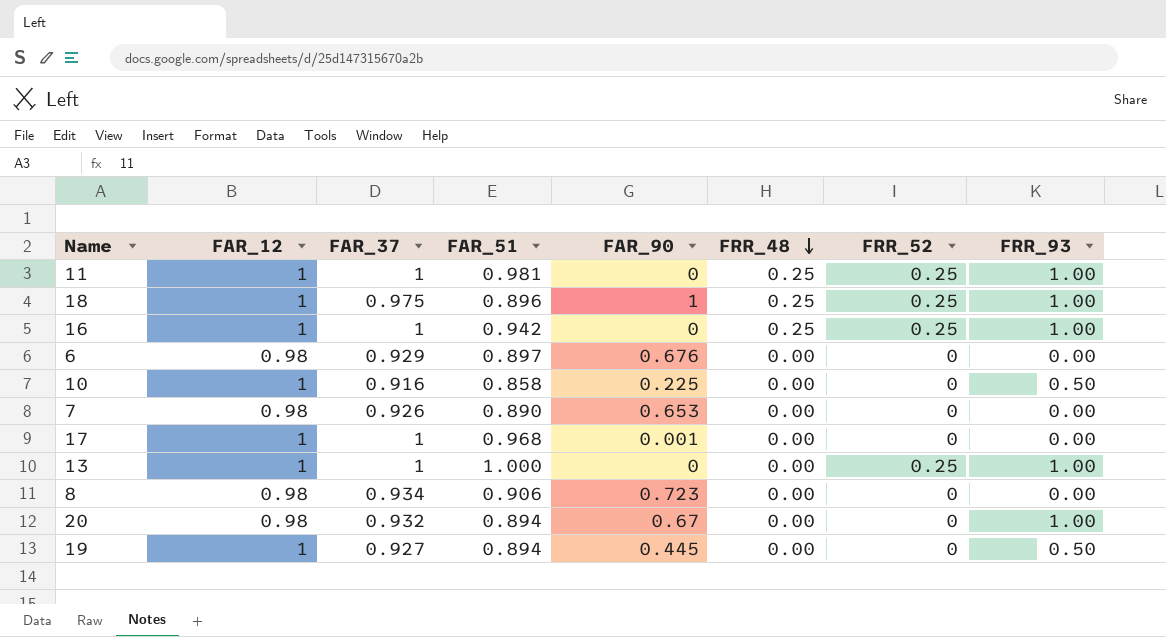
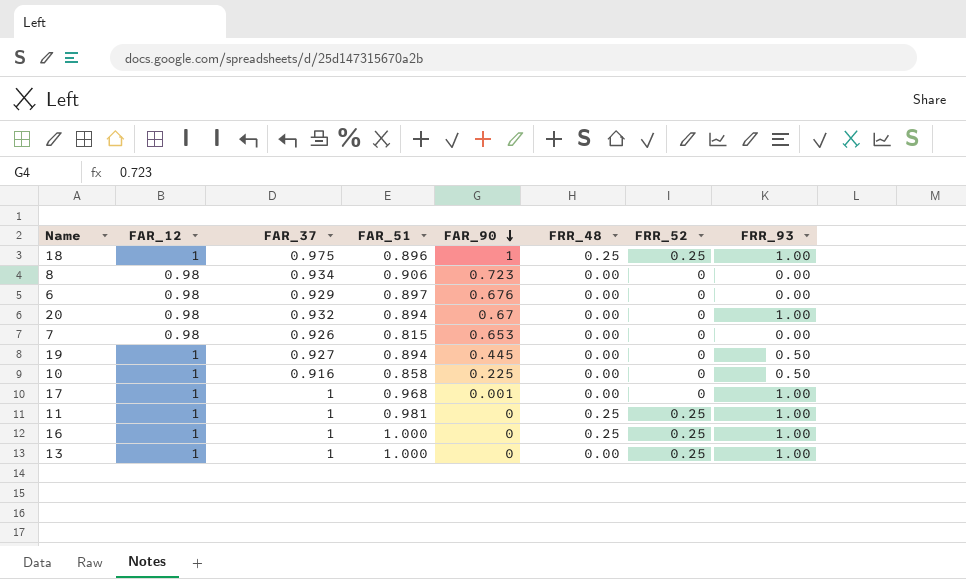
row order: FRR_48 descending -> FAR_90 descending
7 | FAR_51: 0.890 -> 0.815
17 | FRR_93: 0.00 -> 1.00
16 | FAR_51: 0.942 -> 1.000

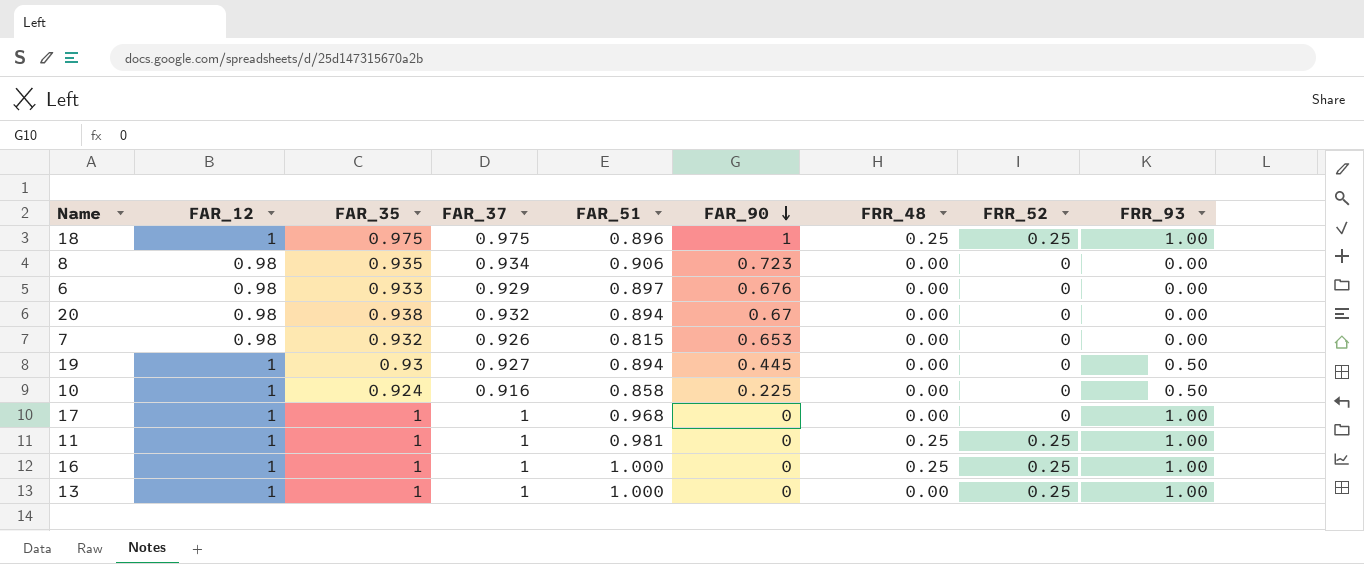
column FAR_35 | position: none -> 3
20 | FRR_93: 1.00 -> 0.00
17 | FAR_90: 0.001 -> 0

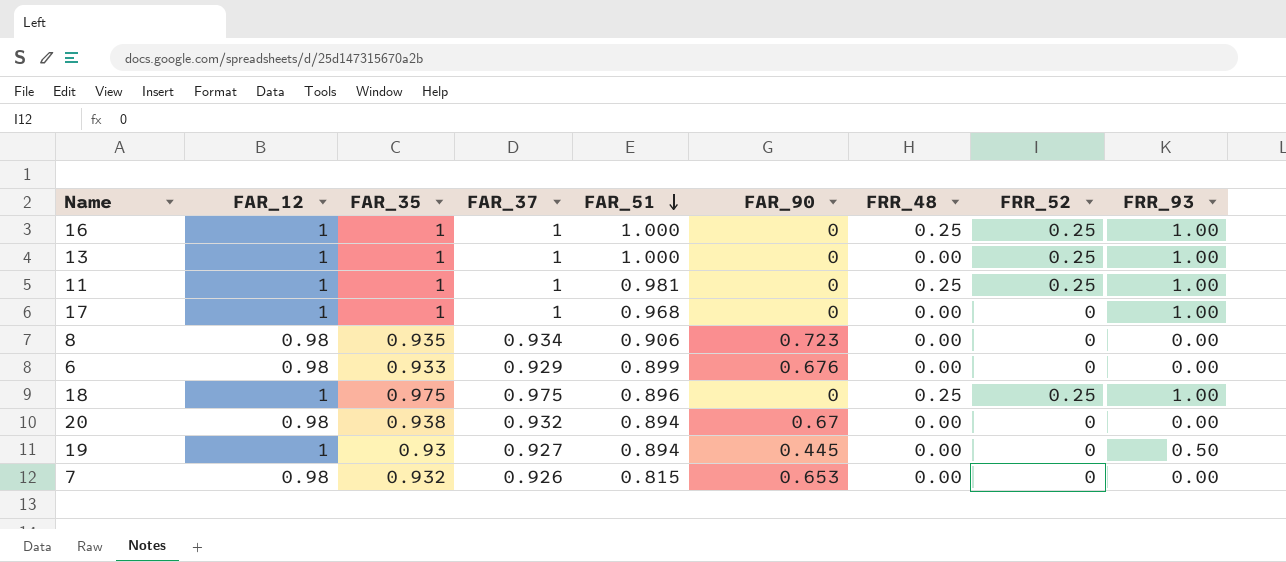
row order: FAR_90 descending -> FAR_51 descending
row 10: 1 | 0.924 | 0.916 | 0.858 | 0.225 | 0.00 | 0 | 0.50 -> none
6 | FAR_51: 0.897 -> 0.899
18 | FAR_90: 1 -> 0

